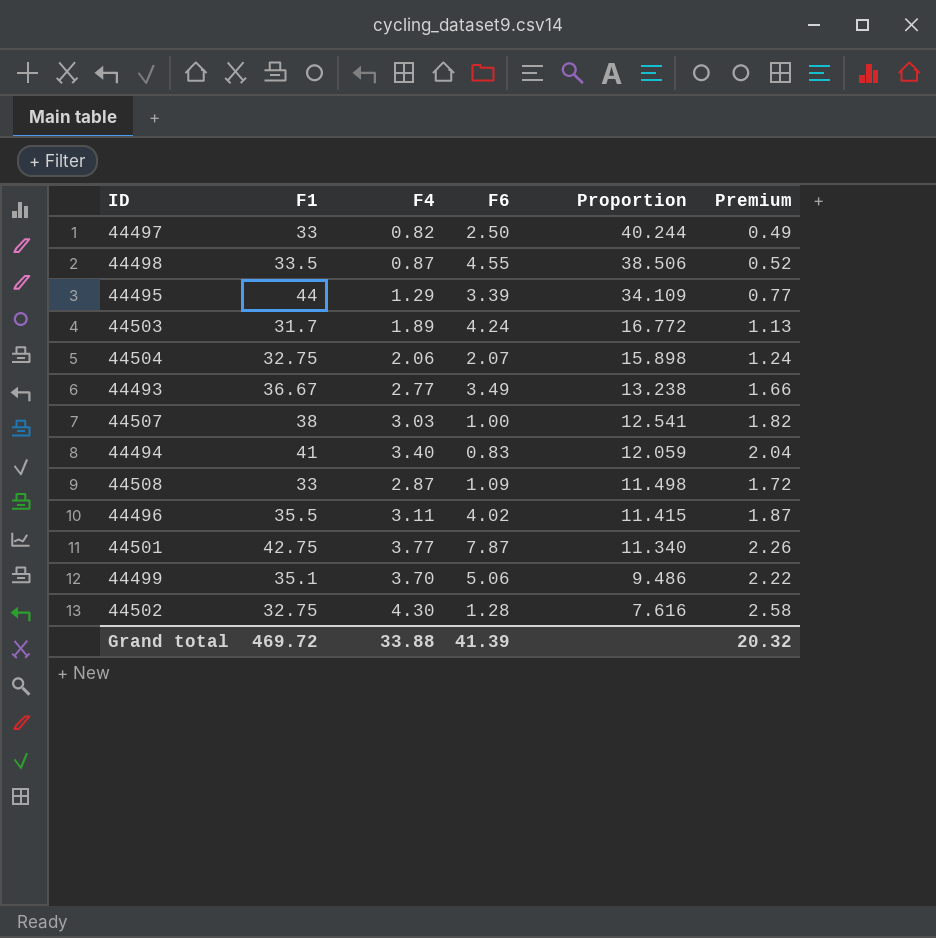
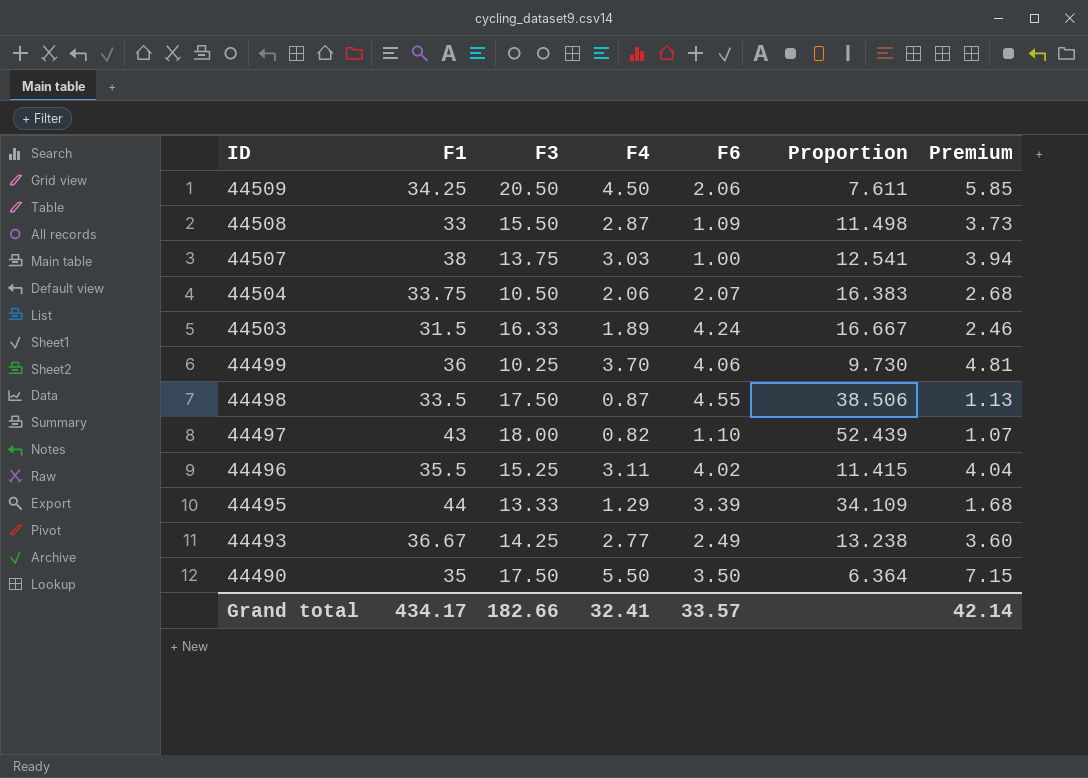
row order: Proportion descending -> ID descending
column F3 | position: none -> 3
column Premium | formula: [F4] * 0.6 -> [F4] * 1.3
row 44494: 41 | 3.40 | 0.83 | 12.059 | 2.04 -> none
row 44501: 42.75 | 3.77 | 7.87 | 11.340 | 2.26 -> none
row 44502: 32.75 | 4.30 | 1.28 | 7.616 | 2.58 -> none
row 44509: none -> 34.25 | 20.50 | 4.50 | 2.06 | 7.611 | 5.85
44504 | F1: 32.75 -> 33.75
44504 | Proportion: 15.898 -> 16.383
44503 | F1: 31.7 -> 31.5
44503 | Proportion: 16.772 -> 16.667
44499 | F1: 35.1 -> 36
44499 | F6: 5.06 -> 4.06
44499 | Proportion: 9.486 -> 9.730
44497 | F1: 33 -> 43
44497 | F6: 2.50 -> 1.10
44497 | Proportion: 40.244 -> 52.439
44493 | F6: 3.49 -> 2.49
row 44490: none -> 35 | 17.50 | 5.50 | 3.50 | 6.364 | 7.15
Grand total | F1: 469.72 -> 434.17
Grand total | F4: 33.88 -> 32.41
Grand total | F6: 41.39 -> 33.57
Grand total | Premium: 20.32 -> 42.14

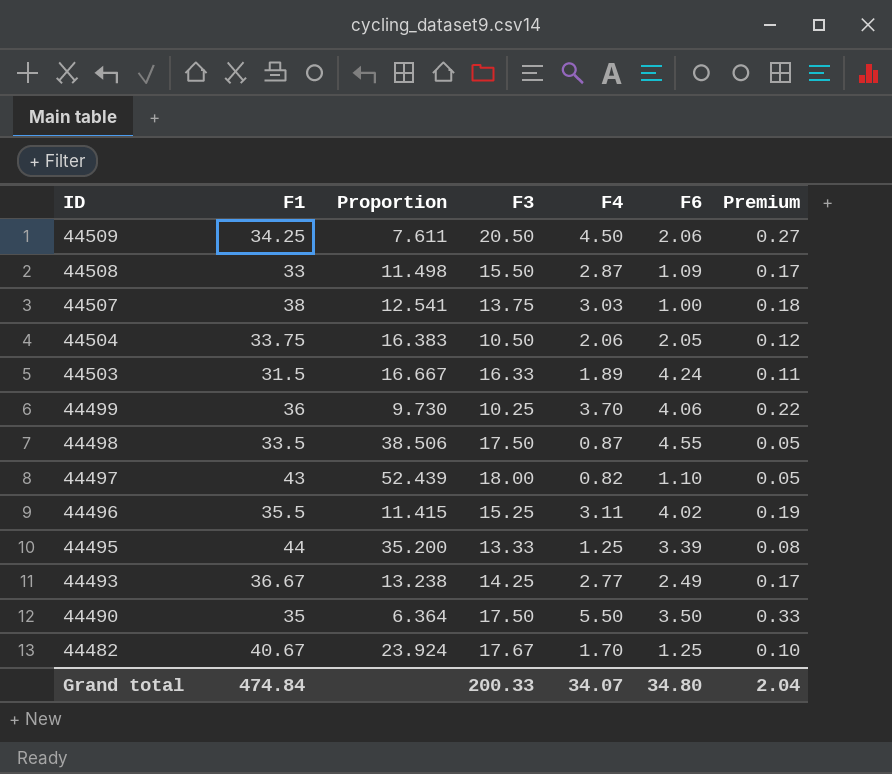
column Proportion | position: 6 -> 3
column Premium | formula: [F4] * 1.3 -> [F4] * 0.06
44504 | F6: 2.07 -> 2.05
44495 | Proportion: 34.109 -> 35.200
44495 | F4: 1.29 -> 1.25
row 44482: none -> 40.67 | 23.924 | 17.67 | 1.70 | 1.25 | 0.10
Grand total | F1: 434.17 -> 474.84
Grand total | F3: 182.66 -> 200.33
Grand total | F4: 32.41 -> 34.07
Grand total | F6: 33.57 -> 34.80
Grand total | Premium: 42.14 -> 2.04

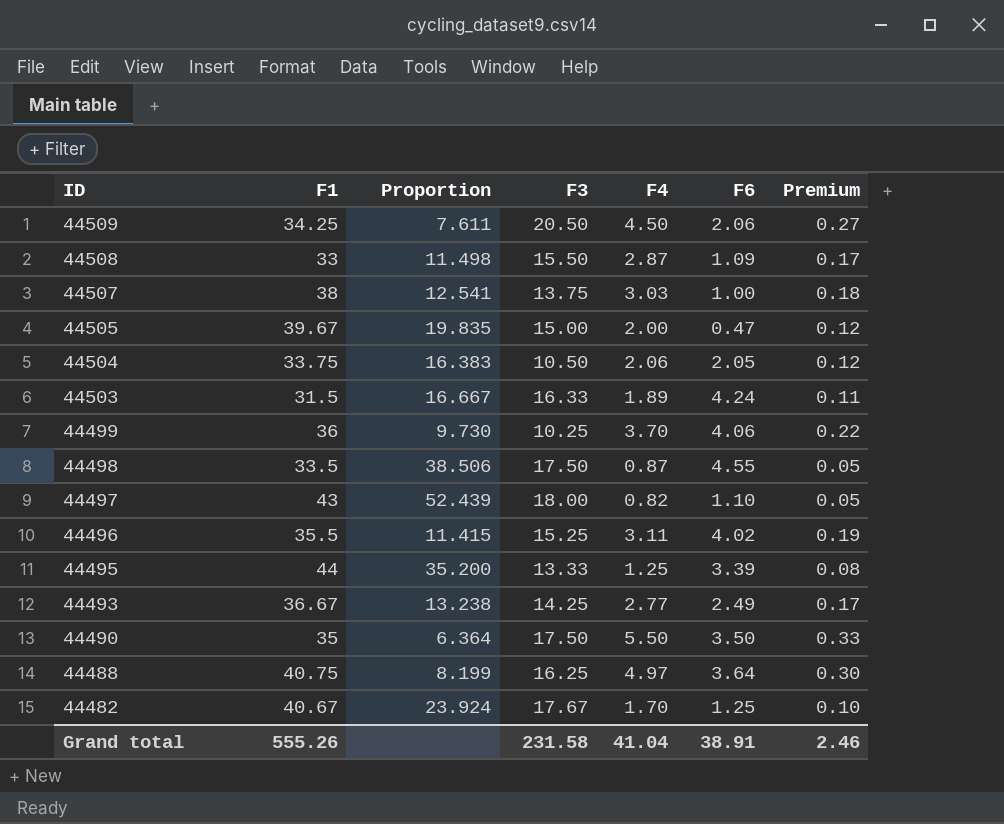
row 44505: none -> 39.67 | 19.835 | 15.00 | 2.00 | 0.47 | 0.12
row 44488: none -> 40.75 | 8.199 | 16.25 | 4.97 | 3.64 | 0.30
Grand total | F1: 474.84 -> 555.26
Grand total | F3: 200.33 -> 231.58
Grand total | F4: 34.07 -> 41.04
Grand total | F6: 34.80 -> 38.91
Grand total | Premium: 2.04 -> 2.46

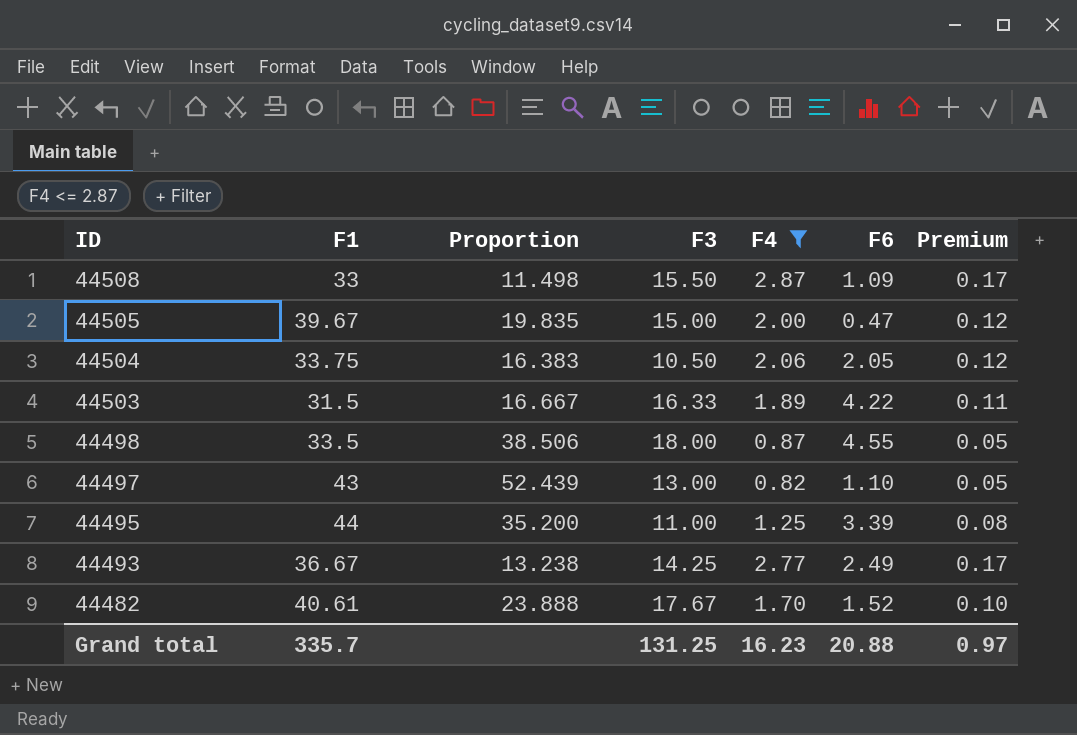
filter: none -> F4 <= 2.87
44503 | F6: 4.24 -> 4.22
44498 | F3: 17.50 -> 18.00
44497 | F3: 18.00 -> 13.00
44495 | F3: 13.33 -> 11.00
44482 | F1: 40.67 -> 40.61
44482 | Proportion: 23.924 -> 23.888
44482 | F6: 1.25 -> 1.52
Grand total | F1: 555.26 -> 335.7
Grand total | F3: 231.58 -> 131.25
Grand total | F4: 41.04 -> 16.23
Grand total | F6: 38.91 -> 20.88
Grand total | Premium: 2.46 -> 0.97

